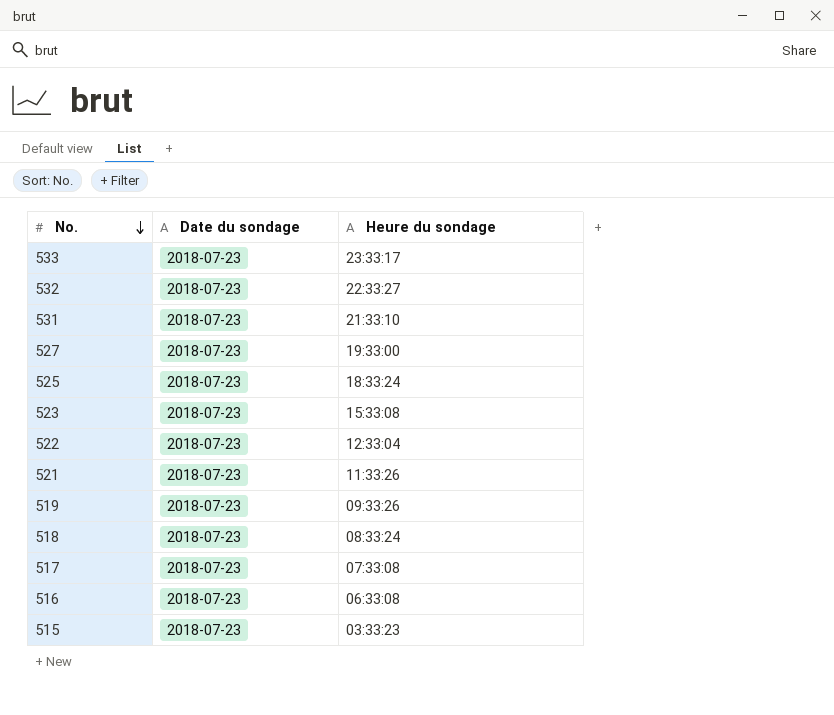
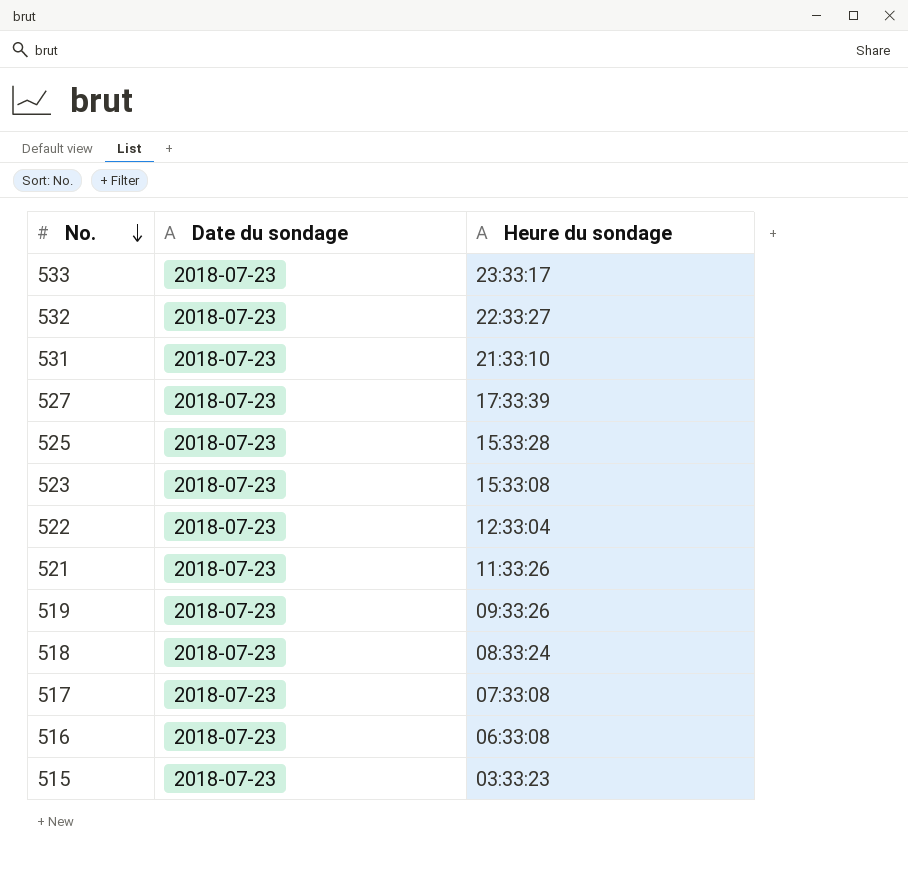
527 | Heure du sondage: 19:33:00 -> 17:33:39
525 | Heure du sondage: 18:33:24 -> 15:33:28

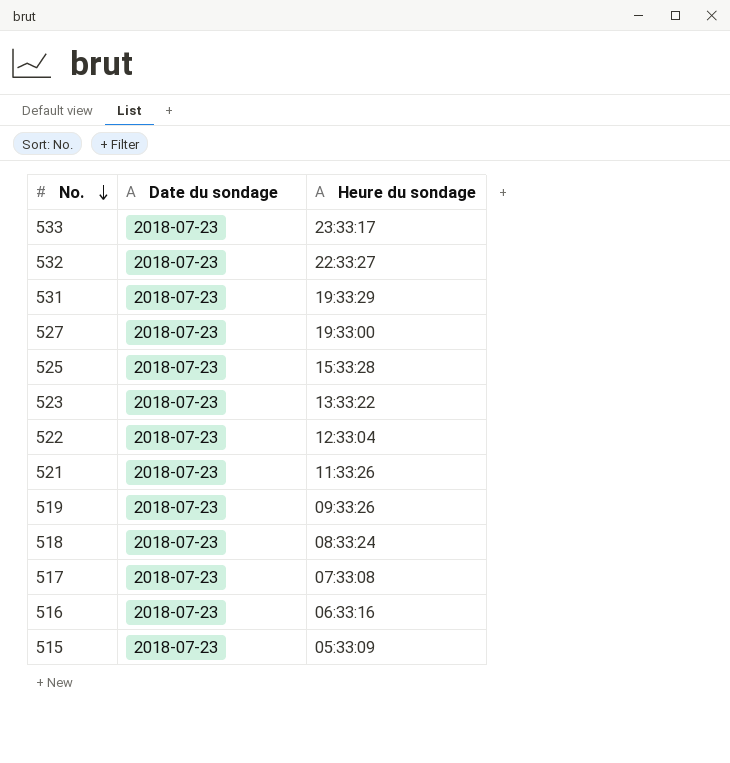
531 | Heure du sondage: 21:33:10 -> 19:33:29
527 | Heure du sondage: 17:33:39 -> 19:33:00
523 | Heure du sondage: 15:33:08 -> 13:33:22
516 | Heure du sondage: 06:33:08 -> 06:33:16
515 | Heure du sondage: 03:33:23 -> 05:33:09

